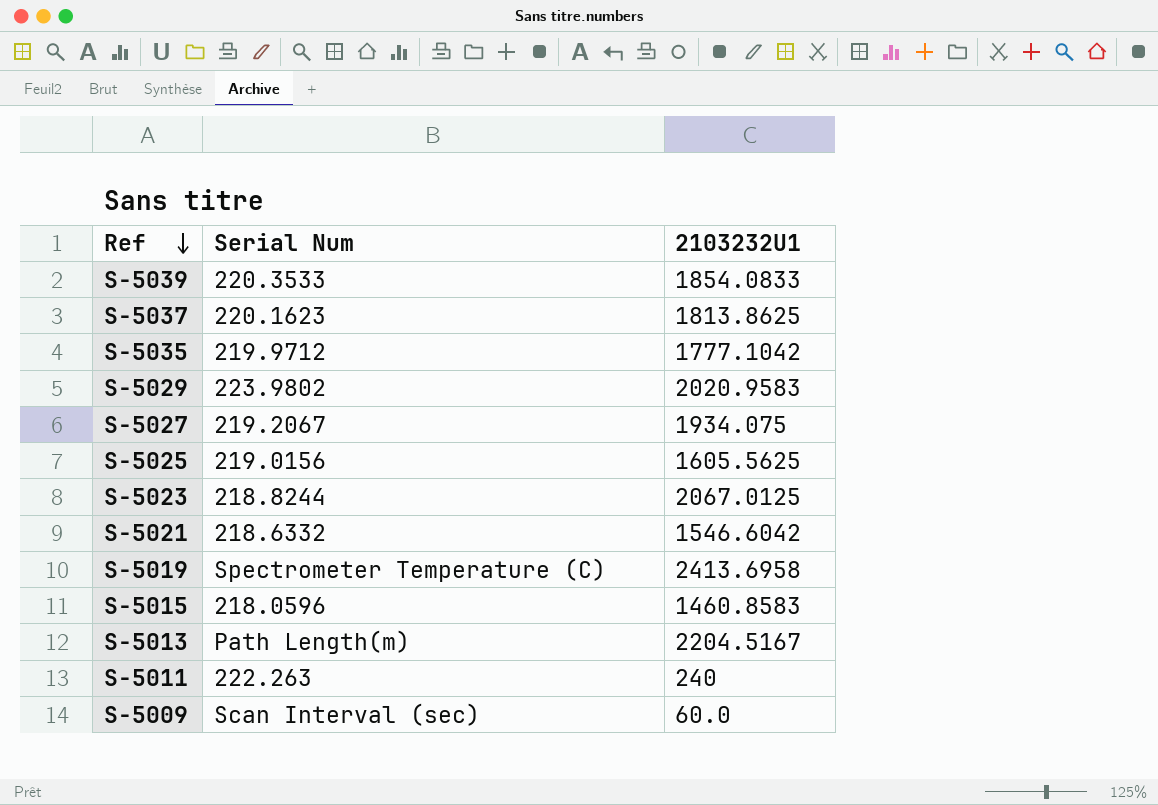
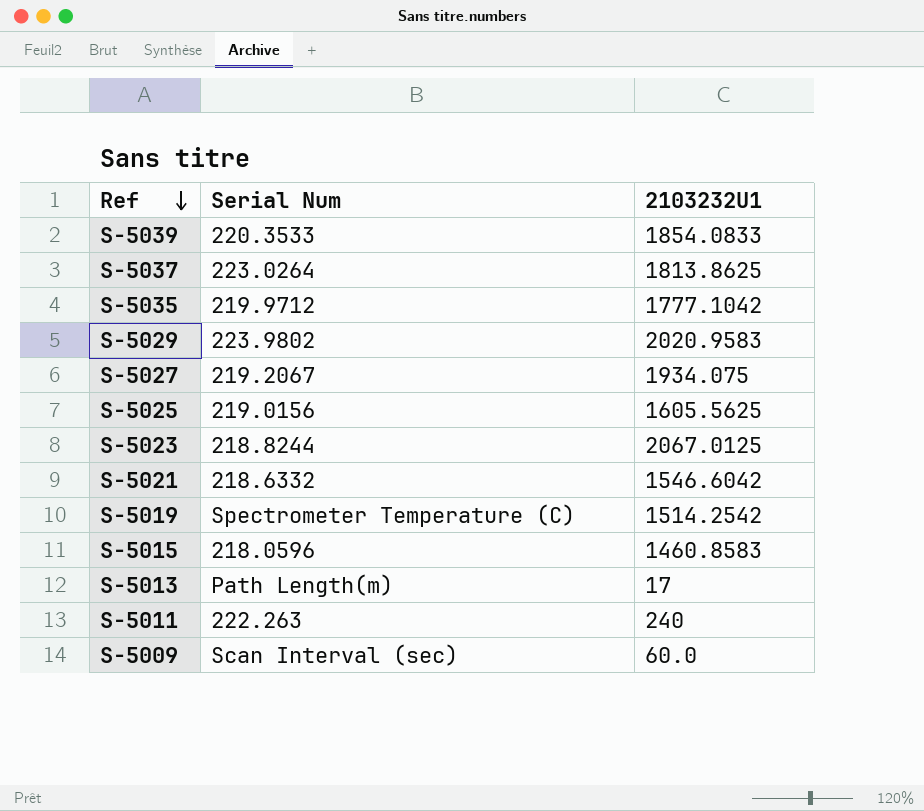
S-5037 | Serial Num: 220.1623 -> 223.0264
S-5019 | 2103232U1: 2413.6958 -> 1514.2542
S-5013 | 2103232U1: 2204.5167 -> 17

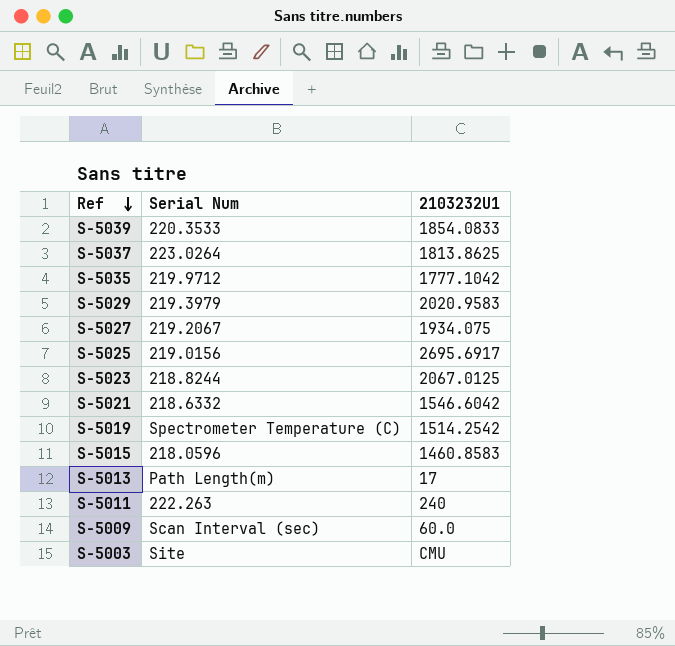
S-5029 | Serial Num: 223.9802 -> 219.3979
S-5025 | 2103232U1: 1605.5625 -> 2695.6917
row S-5003: none -> Site | CMU

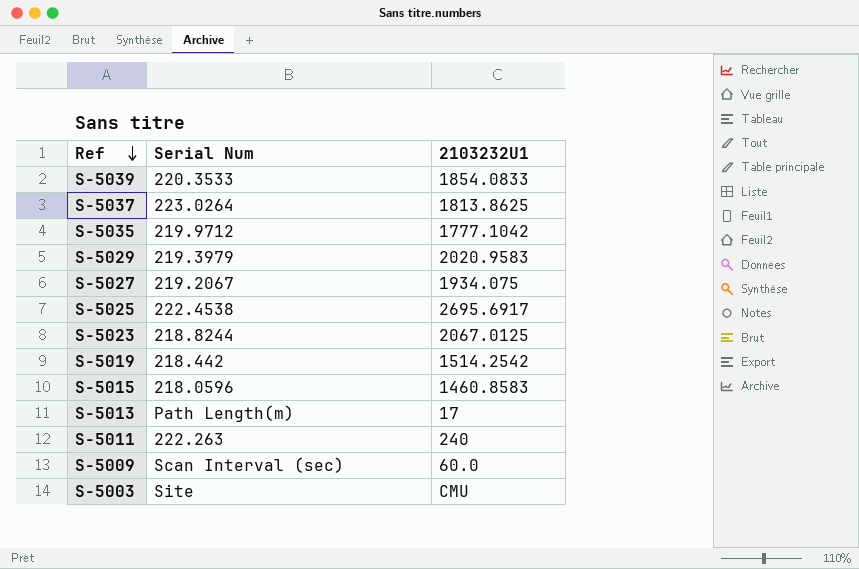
row S-5021: 218.6332 | 1546.6042 -> none
S-5025 | Serial Num: 219.0156 -> 222.4538
S-5019 | Serial Num: Spectrometer Temperature (C) -> 218.442

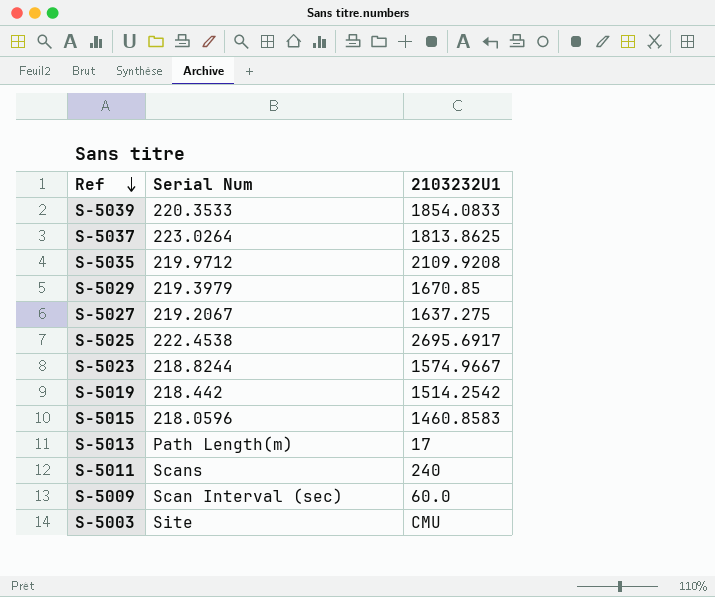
S-5035 | 2103232U1: 1777.1042 -> 2109.9208
S-5029 | 2103232U1: 2020.9583 -> 1670.85
S-5027 | 2103232U1: 1934.075 -> 1637.275
S-5023 | 2103232U1: 2067.0125 -> 1574.9667
S-5011 | Serial Num: 222.263 -> Scans

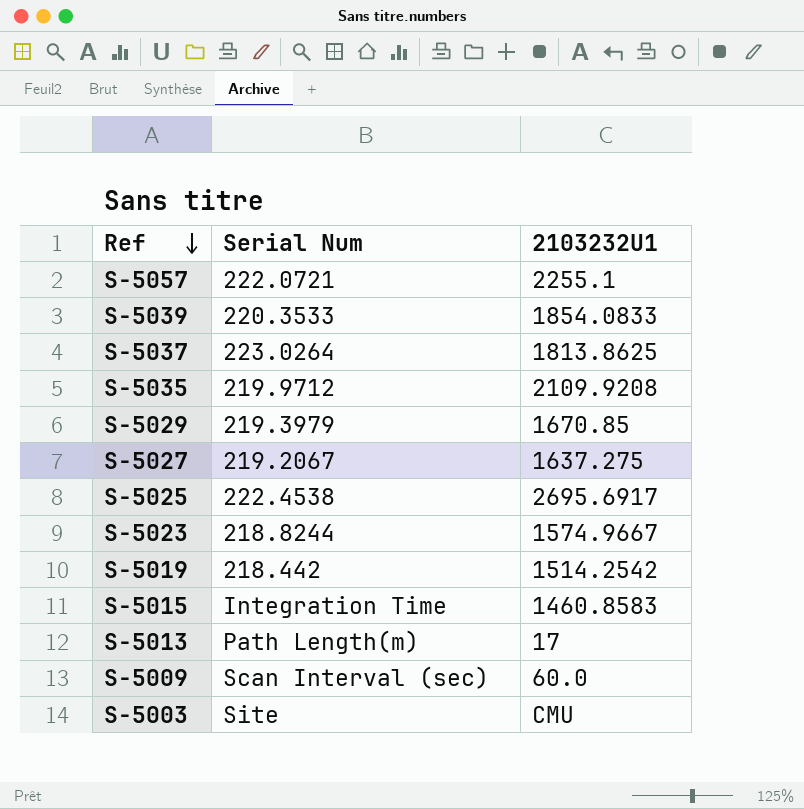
row S-5011: Scans | 240 -> none
row S-5057: none -> 222.0721 | 2255.1
S-5015 | Serial Num: 218.0596 -> Integration Time

